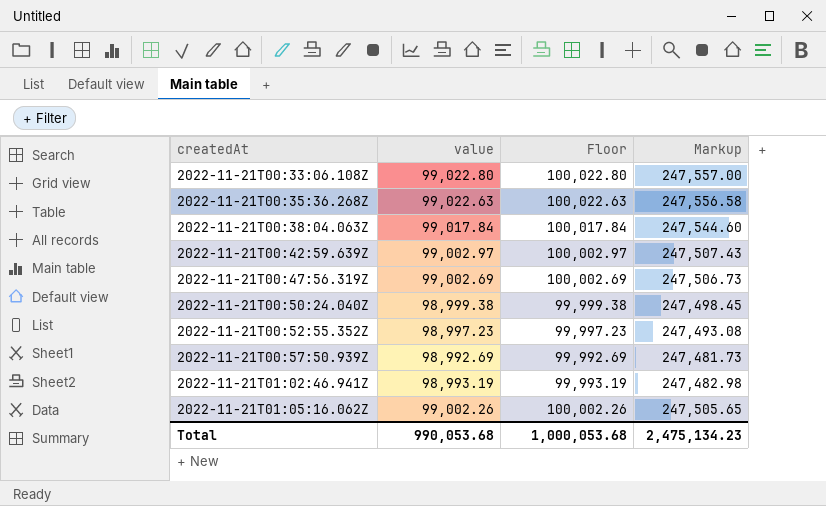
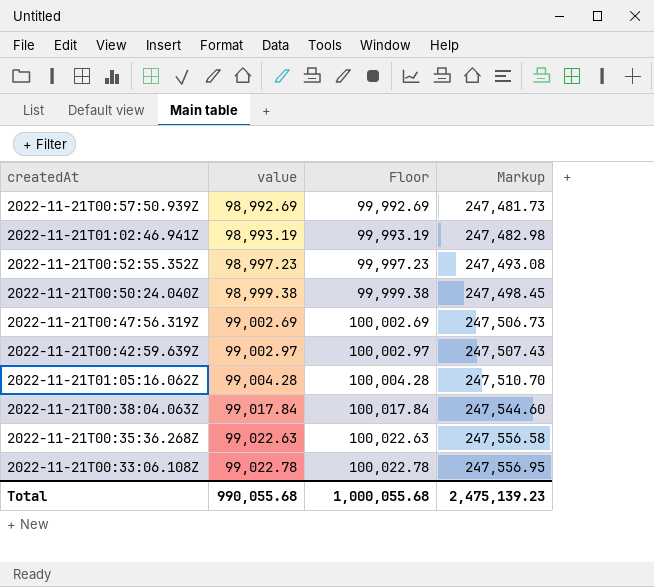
row order: createdAt ascending -> value ascending
2022-11-21T01:05:16.062Z | value: 99,002.26 -> 99,004.28
2022-11-21T01:05:16.062Z | Floor: 100,002.26 -> 100,004.28
2022-11-21T01:05:16.062Z | Markup: 247,505.65 -> 247,510.70
2022-11-21T00:33:06.108Z | value: 99,022.80 -> 99,022.78
2022-11-21T00:33:06.108Z | Floor: 100,022.80 -> 100,022.78
2022-11-21T00:33:06.108Z | Markup: 247,557.00 -> 247,556.95
Total | value: 990,053.68 -> 990,055.68
Total | Floor: 1,000,053.68 -> 1,000,055.68
Total | Markup: 2,475,134.23 -> 2,475,139.23

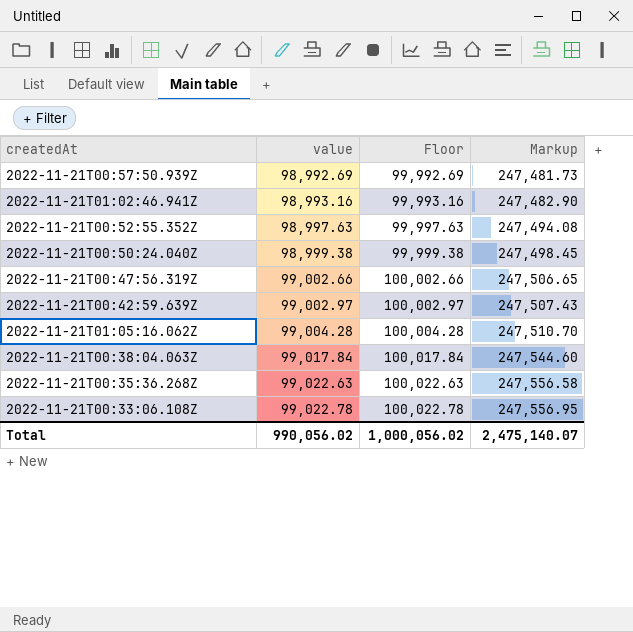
2022-11-21T01:02:46.941Z | value: 98,993.19 -> 98,993.16
2022-11-21T01:02:46.941Z | Floor: 99,993.19 -> 99,993.16
2022-11-21T01:02:46.941Z | Markup: 247,482.98 -> 247,482.90
2022-11-21T00:52:55.352Z | value: 98,997.23 -> 98,997.63
2022-11-21T00:52:55.352Z | Floor: 99,997.23 -> 99,997.63
2022-11-21T00:52:55.352Z | Markup: 247,493.08 -> 247,494.08
2022-11-21T00:47:56.319Z | value: 99,002.69 -> 99,002.66
2022-11-21T00:47:56.319Z | Floor: 100,002.69 -> 100,002.66
2022-11-21T00:47:56.319Z | Markup: 247,506.73 -> 247,506.65
Total | value: 990,055.68 -> 990,056.02
Total | Floor: 1,000,055.68 -> 1,000,056.02
Total | Markup: 2,475,139.23 -> 2,475,140.07

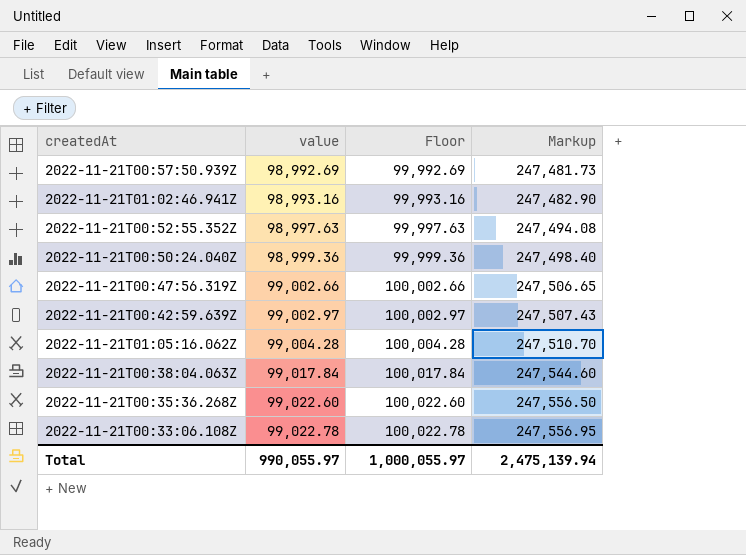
2022-11-21T00:50:24.040Z | value: 98,999.38 -> 98,999.36
2022-11-21T00:50:24.040Z | Floor: 99,999.38 -> 99,999.36
2022-11-21T00:50:24.040Z | Markup: 247,498.45 -> 247,498.40
2022-11-21T00:35:36.268Z | value: 99,022.63 -> 99,022.60
2022-11-21T00:35:36.268Z | Floor: 100,022.63 -> 100,022.60
2022-11-21T00:35:36.268Z | Markup: 247,556.58 -> 247,556.50
Total | value: 990,056.02 -> 990,055.97
Total | Floor: 1,000,056.02 -> 1,000,055.97
Total | Markup: 2,475,140.07 -> 2,475,139.94

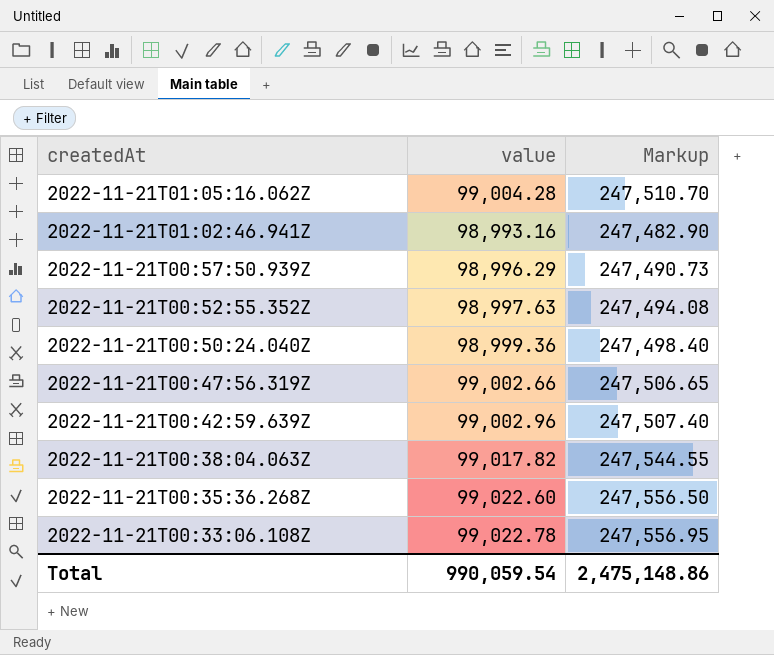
row order: value ascending -> createdAt descending
column Floor | formula: [value] + 1000 -> none
2022-11-21T00:57:50.939Z | value: 98,992.69 -> 98,996.29
2022-11-21T00:57:50.939Z | Markup: 247,481.73 -> 247,490.73
2022-11-21T00:42:59.639Z | value: 99,002.97 -> 99,002.96
2022-11-21T00:42:59.639Z | Markup: 247,507.43 -> 247,507.40
2022-11-21T00:38:04.063Z | value: 99,017.84 -> 99,017.82
2022-11-21T00:38:04.063Z | Markup: 247,544.60 -> 247,544.55
Total | value: 990,055.97 -> 990,059.54
Total | Markup: 2,475,139.94 -> 2,475,148.86

